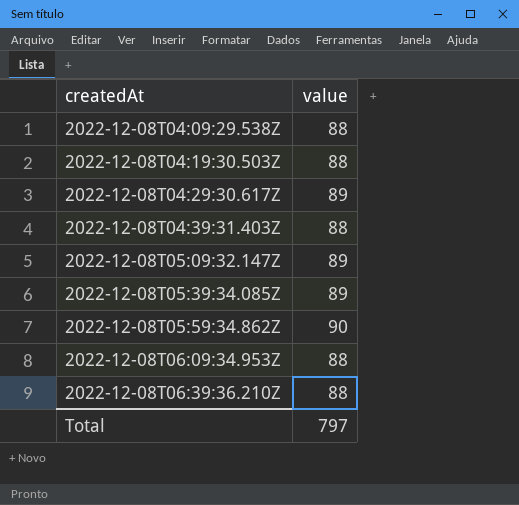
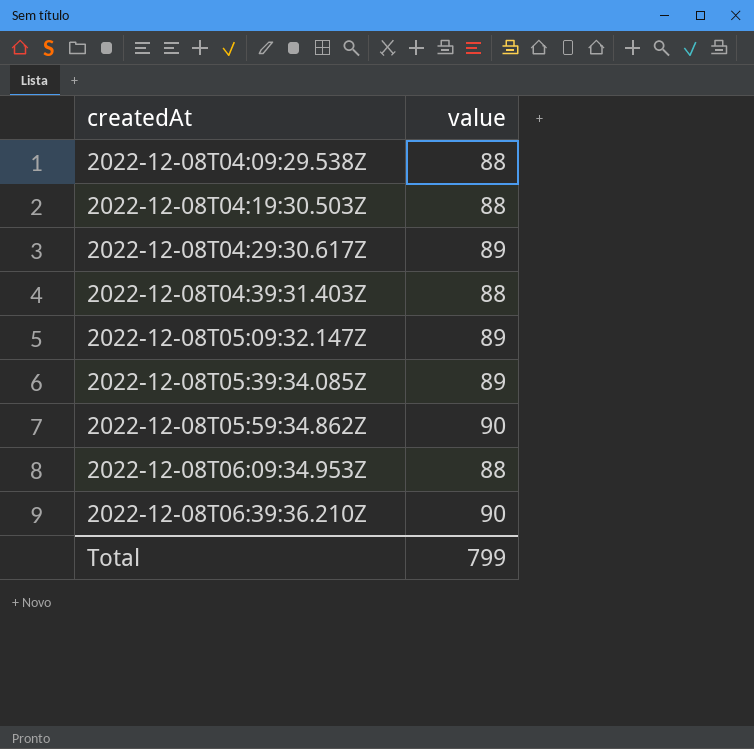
2022-12-08T06:39:36.210Z | value: 88 -> 90
Total | value: 797 -> 799

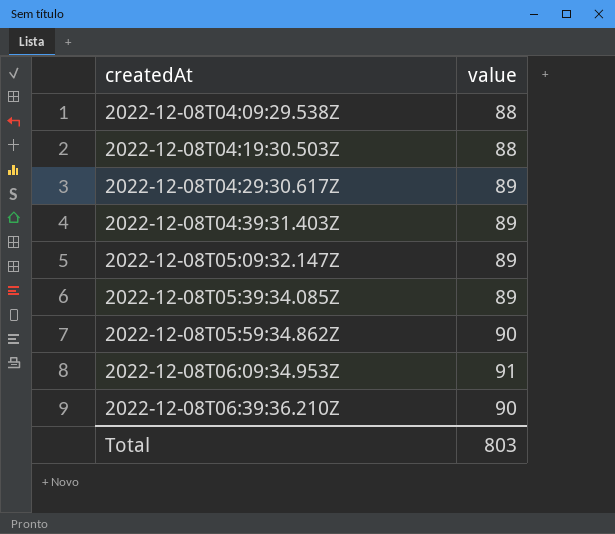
2022-12-08T04:39:31.403Z | value: 88 -> 89
2022-12-08T06:09:34.953Z | value: 88 -> 91
Total | value: 799 -> 803

